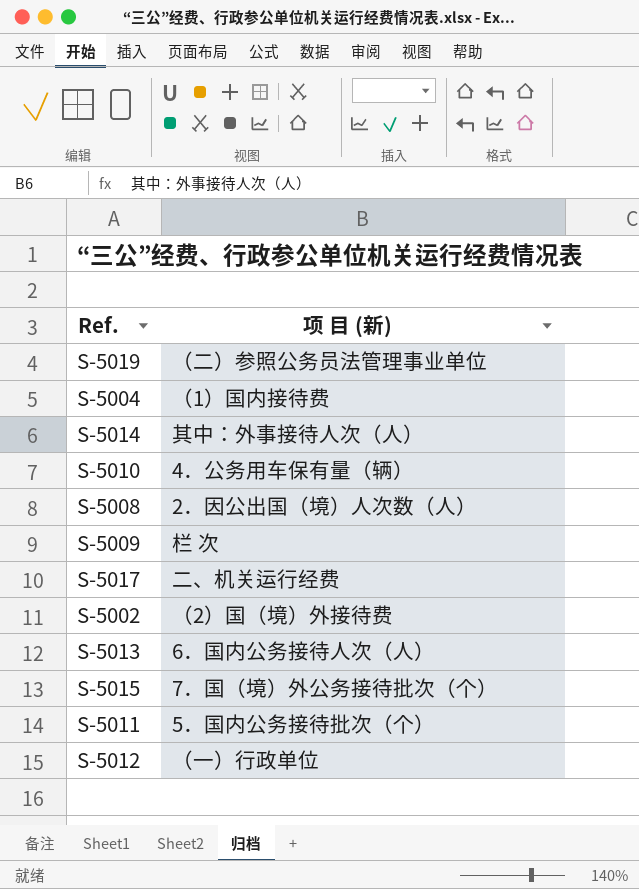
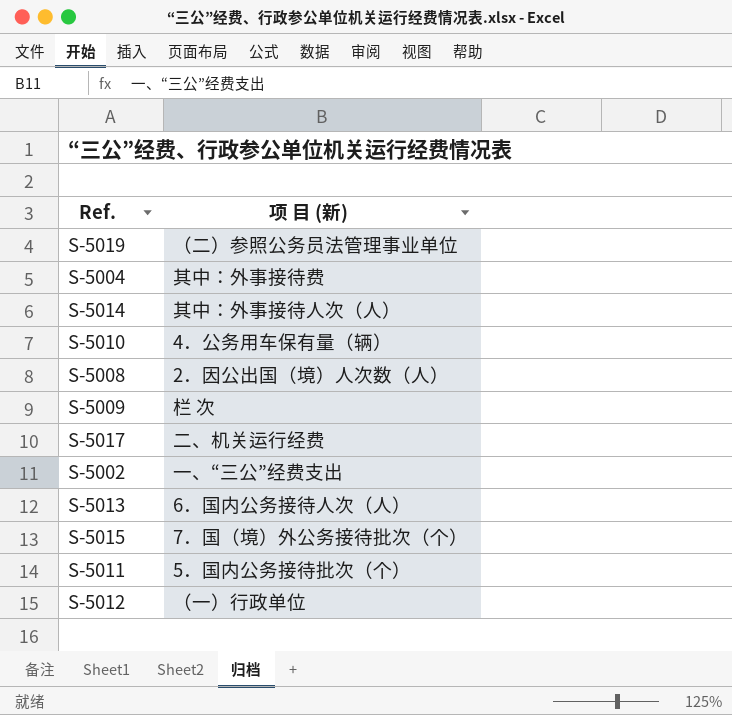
S-5004 | 项 目 (新): （1）国内接待费 -> 其中：外事接待费
S-5002 | 项 目 (新): （2）国（境）外接待费 -> 一、“三公”经费支出

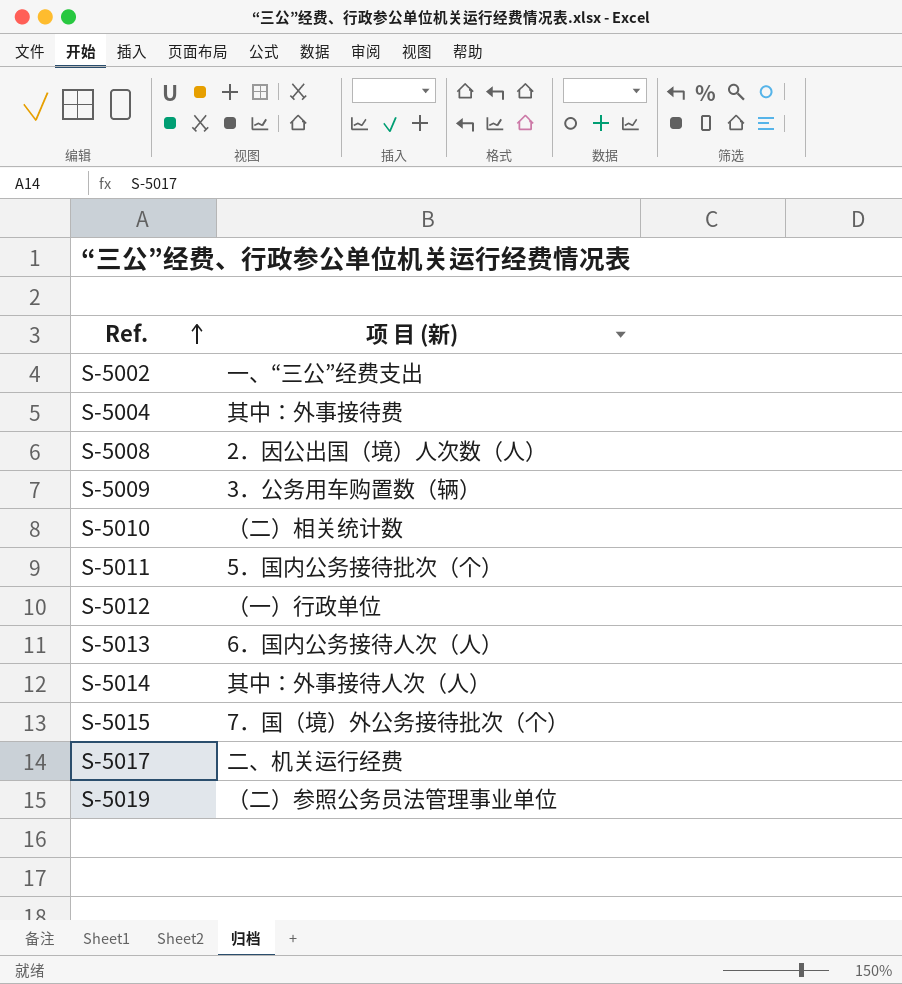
row order: none -> Ref. ascending
S-5009 | 项 目 (新): 栏 次 -> 3．公务用车购置数（辆）
S-5010 | 项 目 (新): 4．公务用车保有量（辆） -> （二）相关统计数

